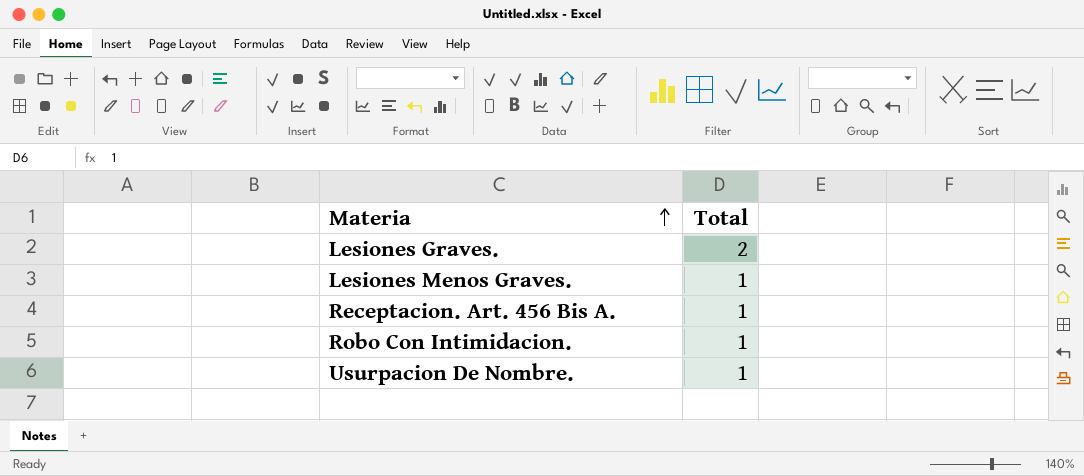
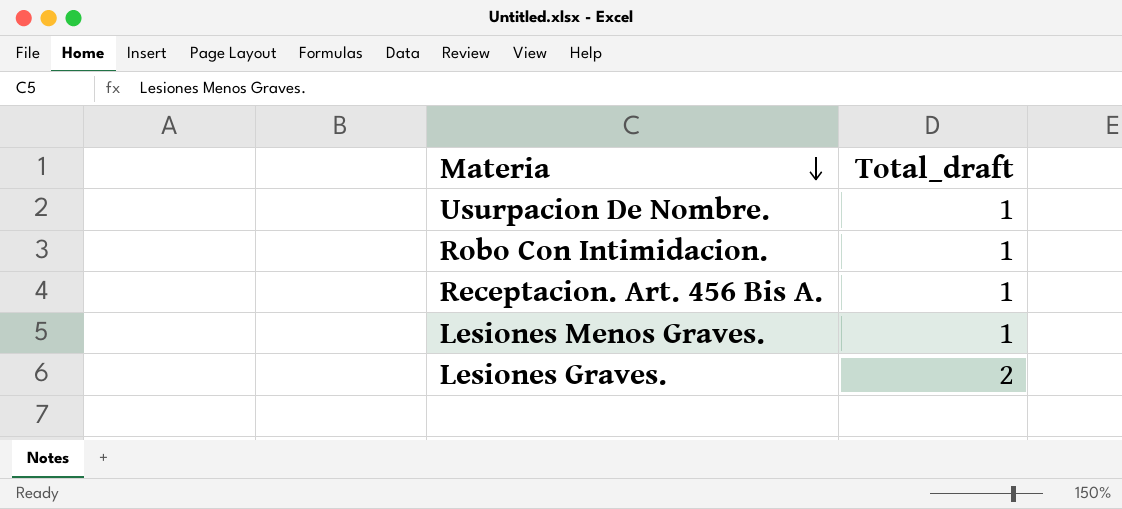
row order: Materia ascending -> Materia descending
column name: Total -> Total_draft

